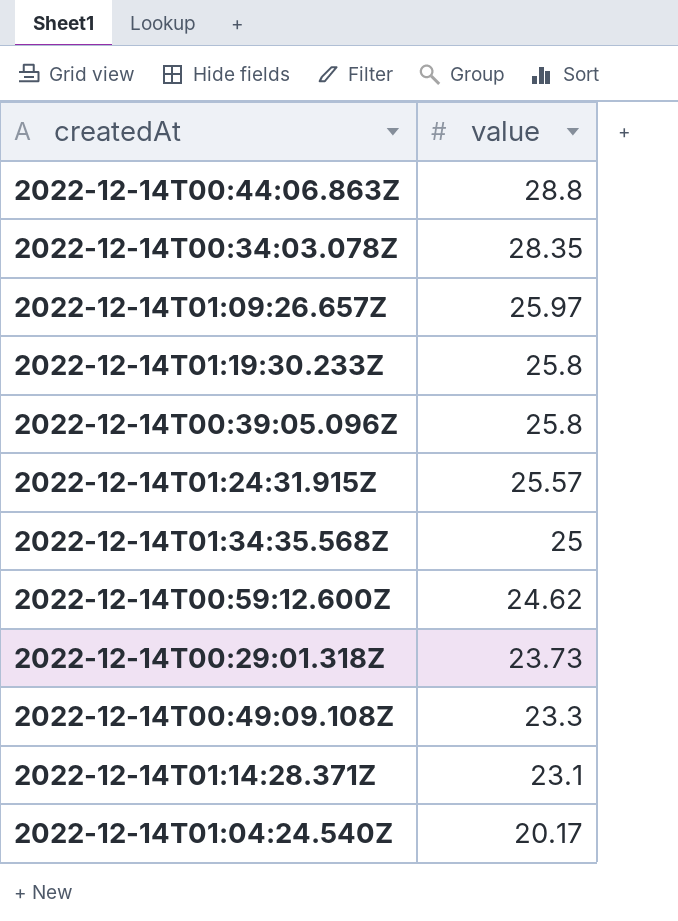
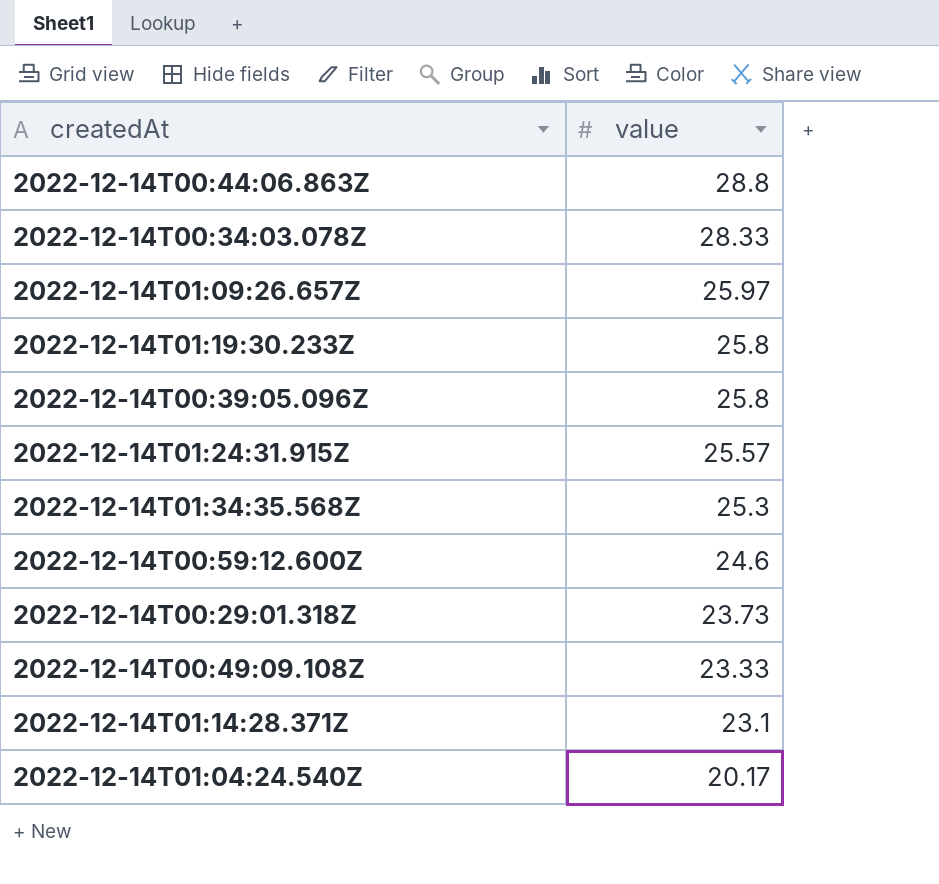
2022-12-14T00:34:03.078Z | value: 28.35 -> 28.33
2022-12-14T01:34:35.568Z | value: 25 -> 25.3
2022-12-14T00:59:12.600Z | value: 24.62 -> 24.6
2022-12-14T00:49:09.108Z | value: 23.3 -> 23.33

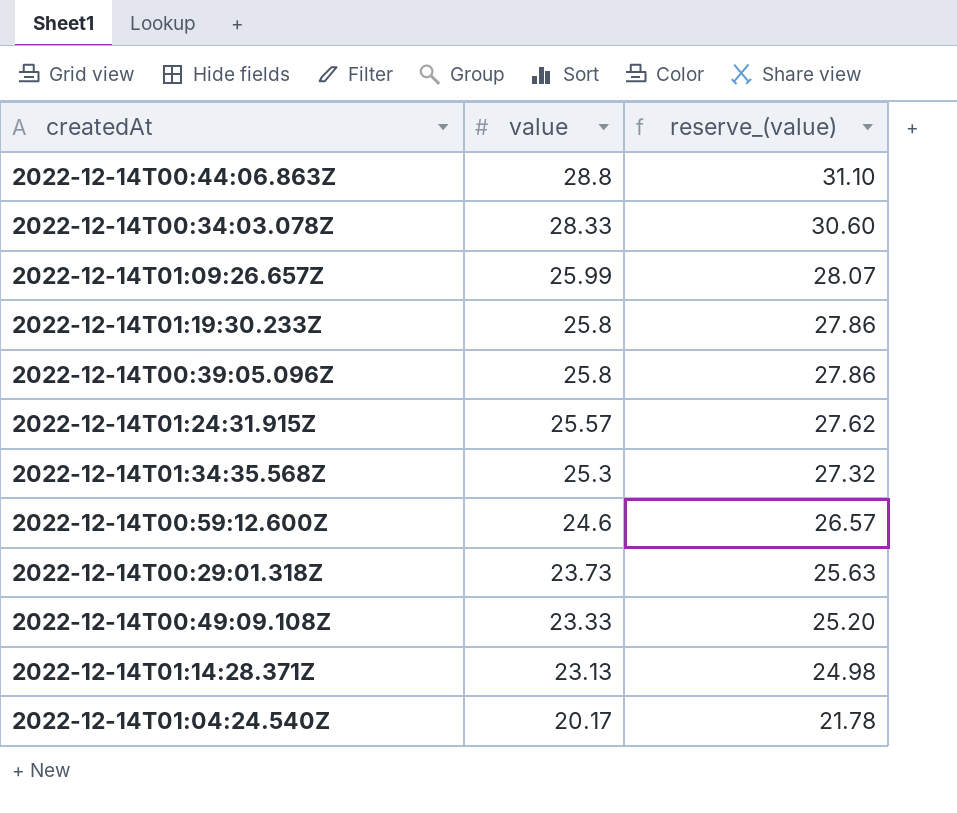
column reserve_(value) | formula: none -> [value] * 1.08
2022-12-14T01:09:26.657Z | value: 25.97 -> 25.99
2022-12-14T01:14:28.371Z | value: 23.1 -> 23.13

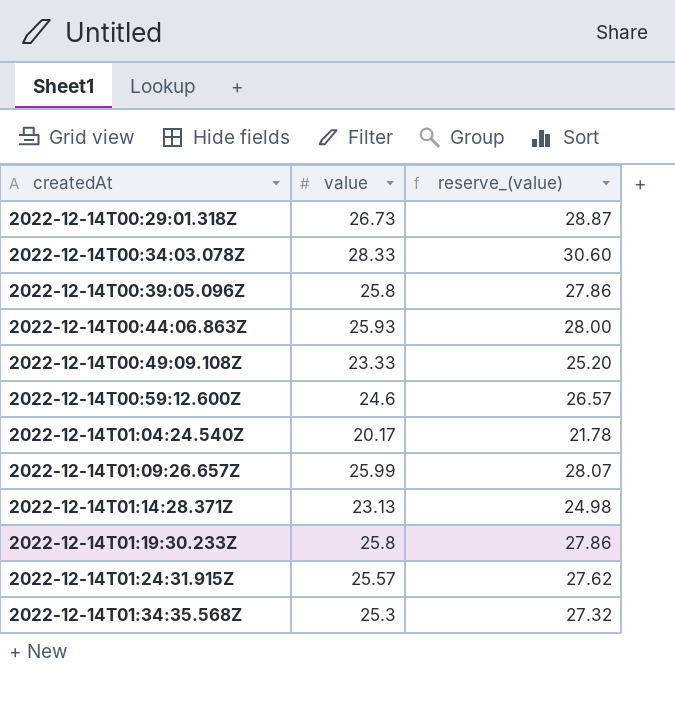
row order: value descending -> createdAt ascending
2022-12-14T00:29:01.318Z | value: 23.73 -> 26.73
2022-12-14T00:29:01.318Z | reserve_(value): 25.63 -> 28.87
2022-12-14T00:44:06.863Z | value: 28.8 -> 25.93
2022-12-14T00:44:06.863Z | reserve_(value): 31.10 -> 28.00

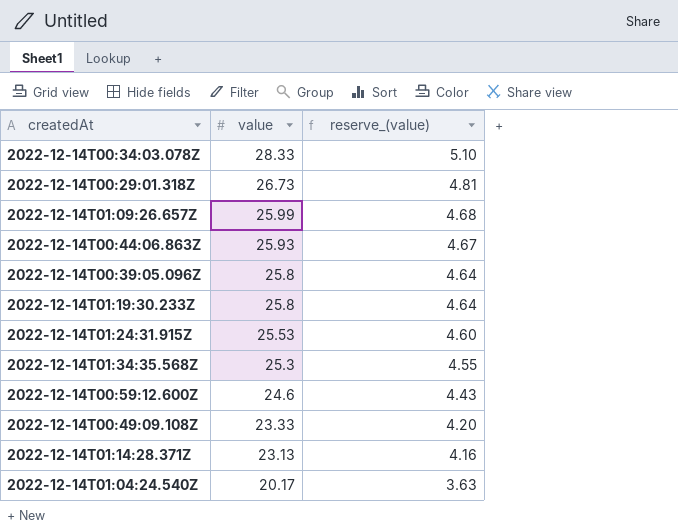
row order: createdAt ascending -> value descending
column reserve_(value) | formula: [value] * 1.08 -> [value] * 0.18
2022-12-14T01:24:31.915Z | value: 25.57 -> 25.53

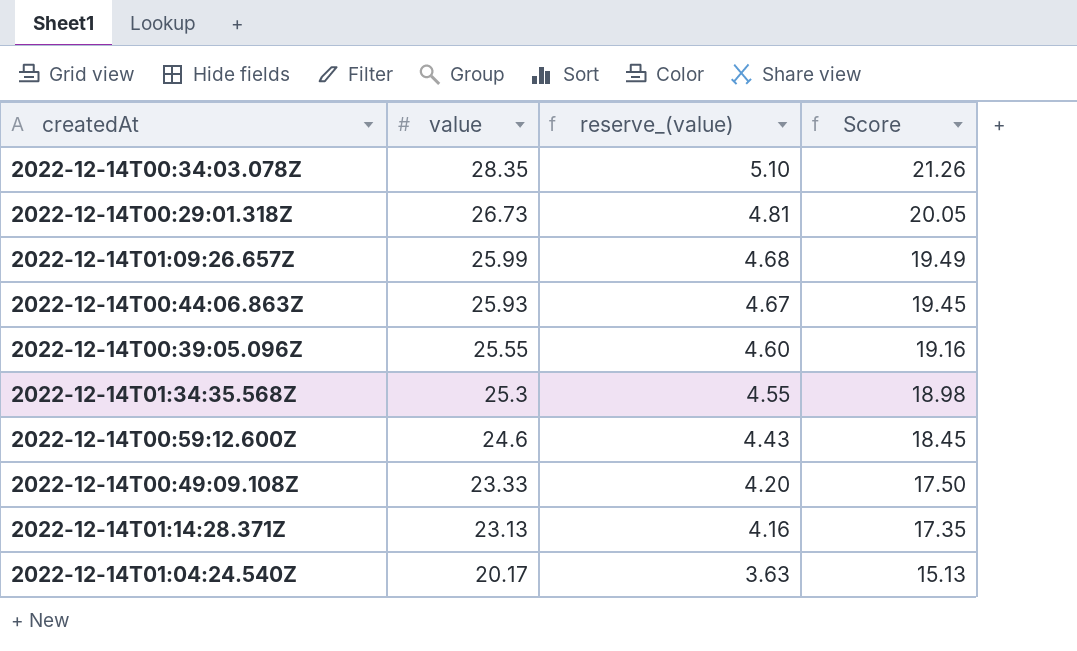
column Score | formula: none -> [value] * 0.75
row 2022-12-14T01:19:30.233Z: 25.8 | 4.64 -> none
row 2022-12-14T01:24:31.915Z: 25.53 | 4.60 -> none
2022-12-14T00:34:03.078Z | value: 28.33 -> 28.35
2022-12-14T00:39:05.096Z | value: 25.8 -> 25.55
2022-12-14T00:39:05.096Z | reserve_(value): 4.64 -> 4.60

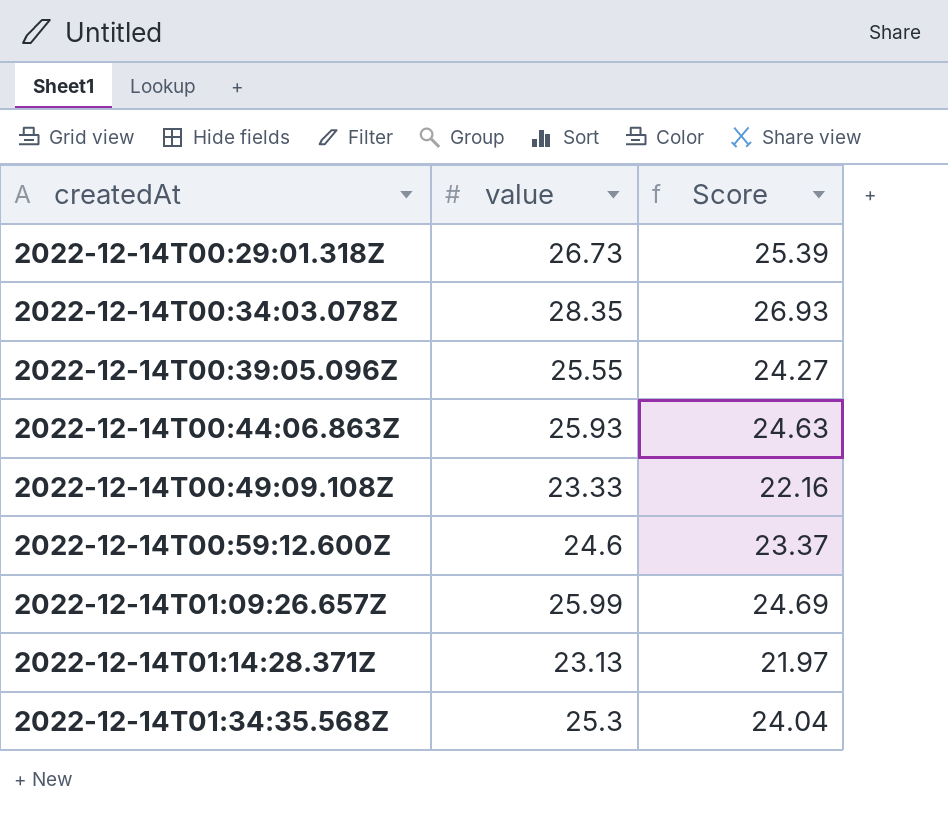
row order: value descending -> createdAt ascending
column reserve_(value) | formula: [value] * 0.18 -> none
column Score | formula: [value] * 0.75 -> [value] * 0.95
row 2022-12-14T01:04:24.540Z: 20.17 | 3.63 | 15.13 -> none

